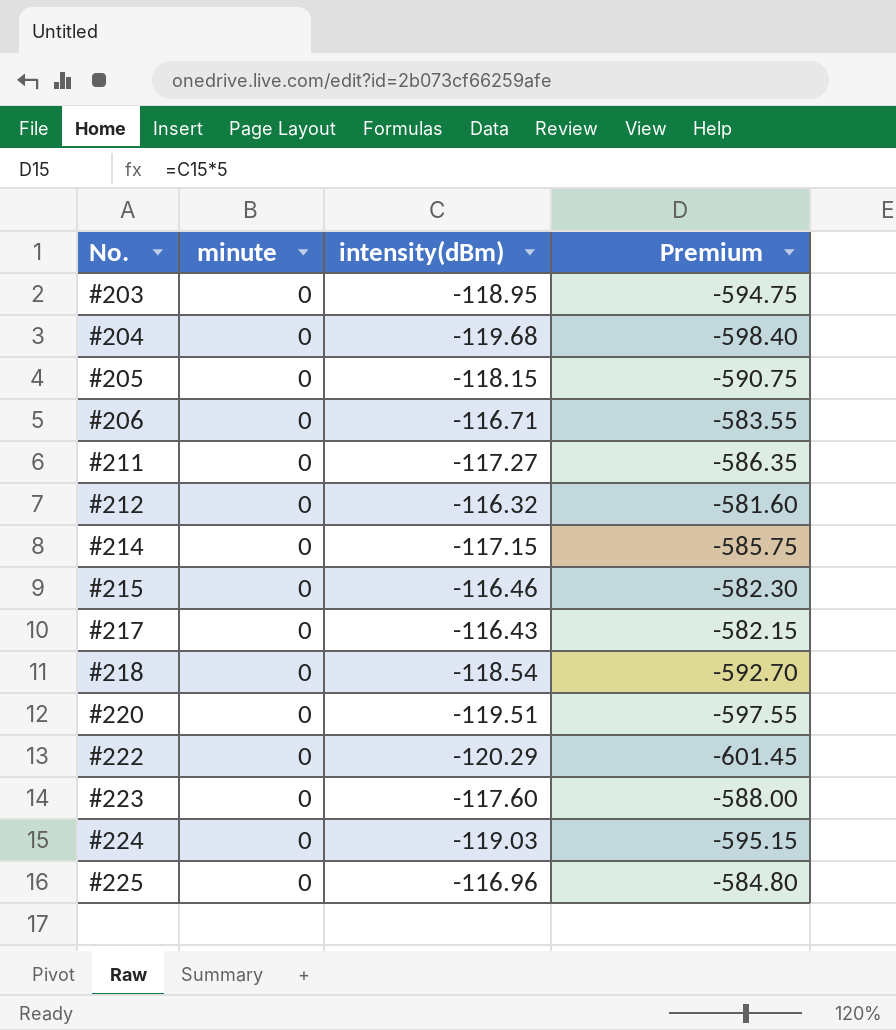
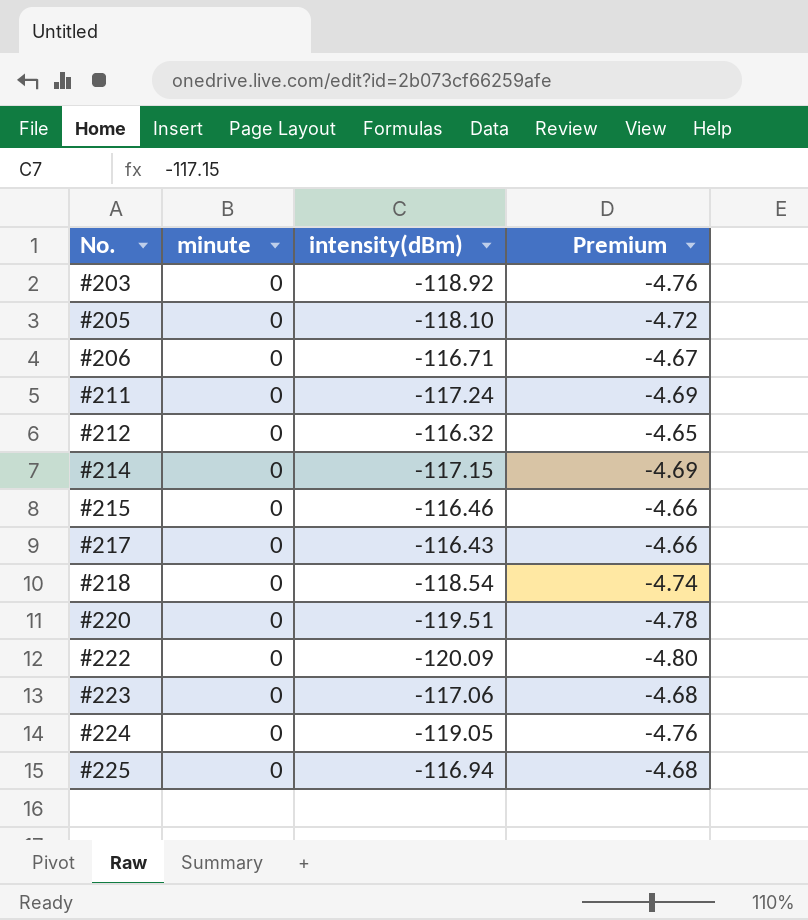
column Premium | formula: [intensity(dBm)] * 5 -> [intensity(dBm)] * 0.04
row #204: 0 | -119.68 | -598.40 -> none
#203 | intensity(dBm): -118.95 -> -118.92
#205 | intensity(dBm): -118.15 -> -118.10
#211 | intensity(dBm): -117.27 -> -117.24
#222 | intensity(dBm): -120.29 -> -120.09
#223 | intensity(dBm): -117.60 -> -117.06
#224 | intensity(dBm): -119.03 -> -119.05
#225 | intensity(dBm): -116.96 -> -116.94

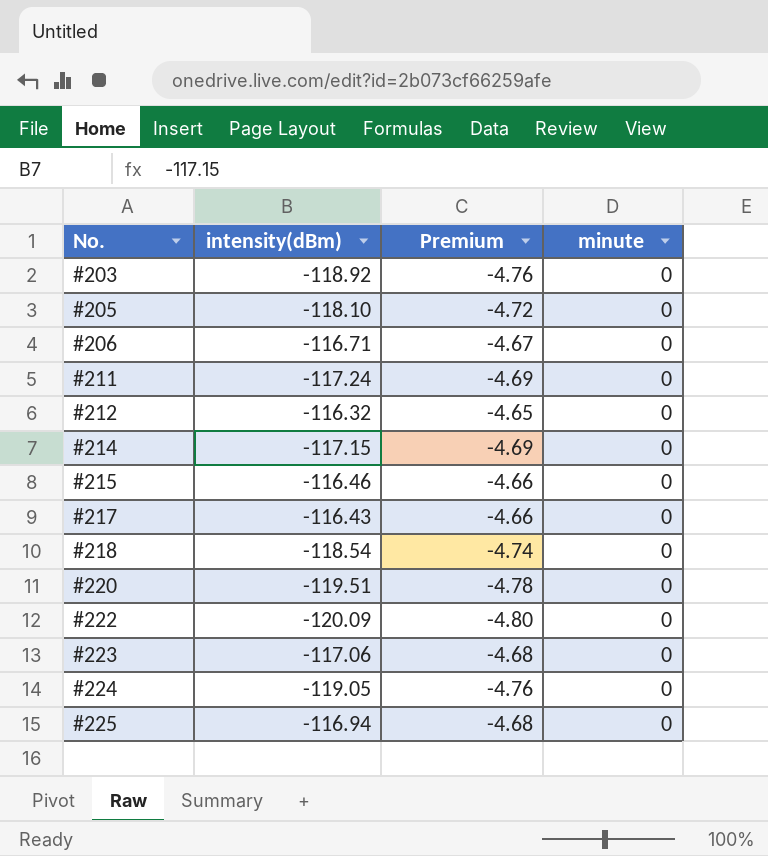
column minute | position: 2 -> 4

